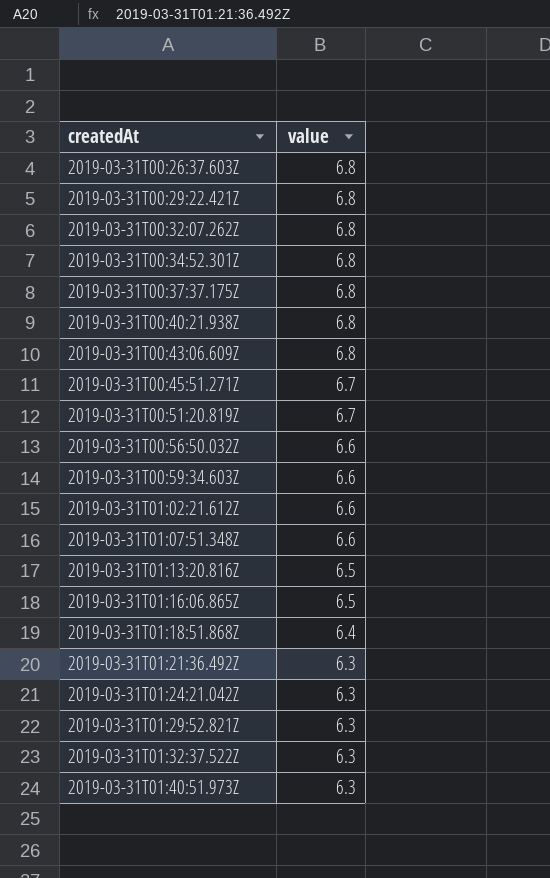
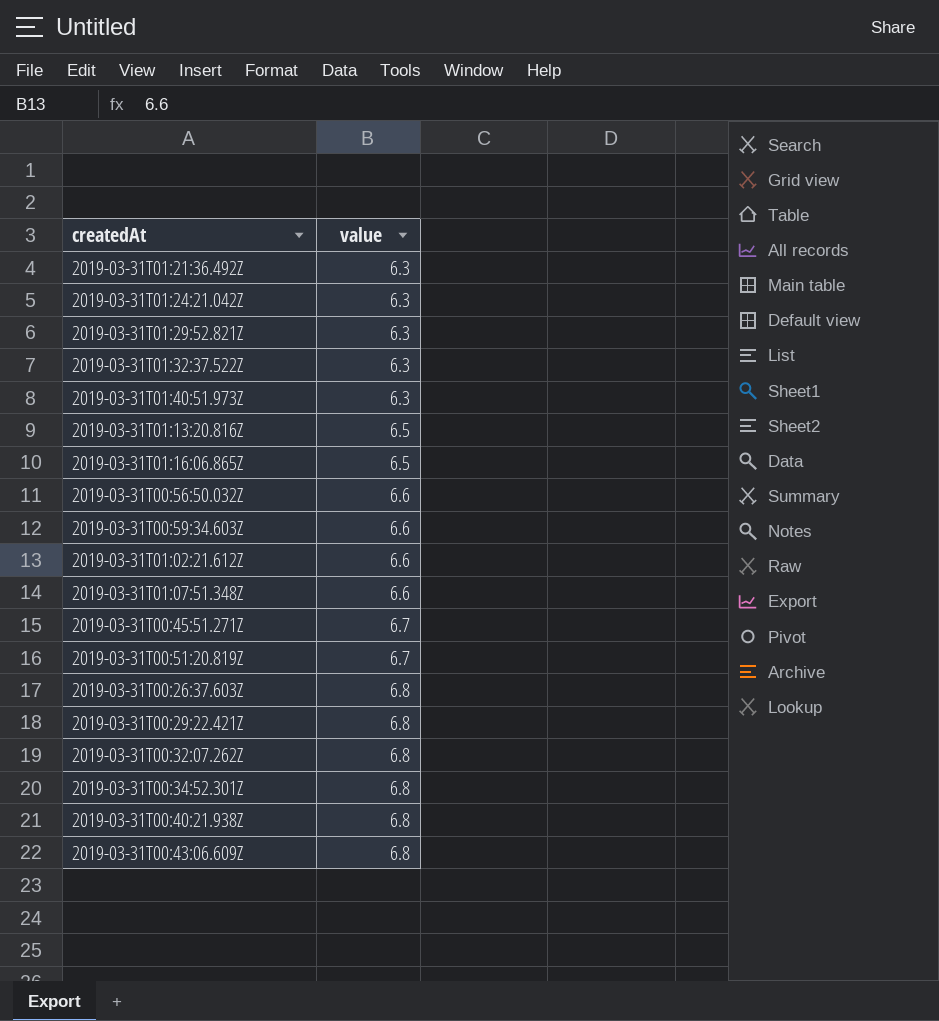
row order: createdAt ascending -> value ascending
row 2019-03-31T00:37:37.175Z: 6.8 -> none
row 2019-03-31T01:18:51.868Z: 6.4 -> none

